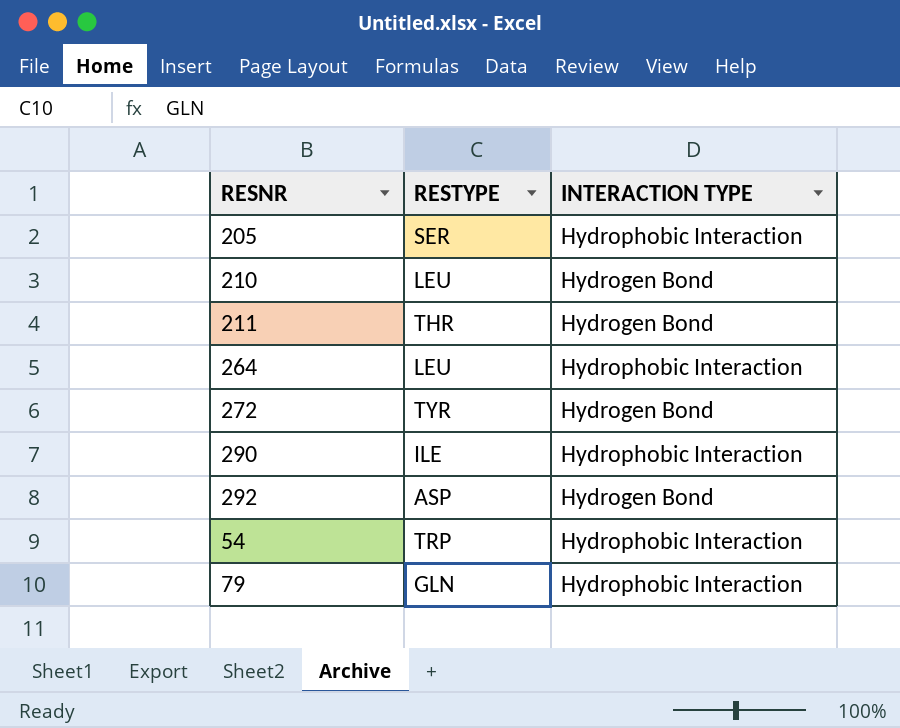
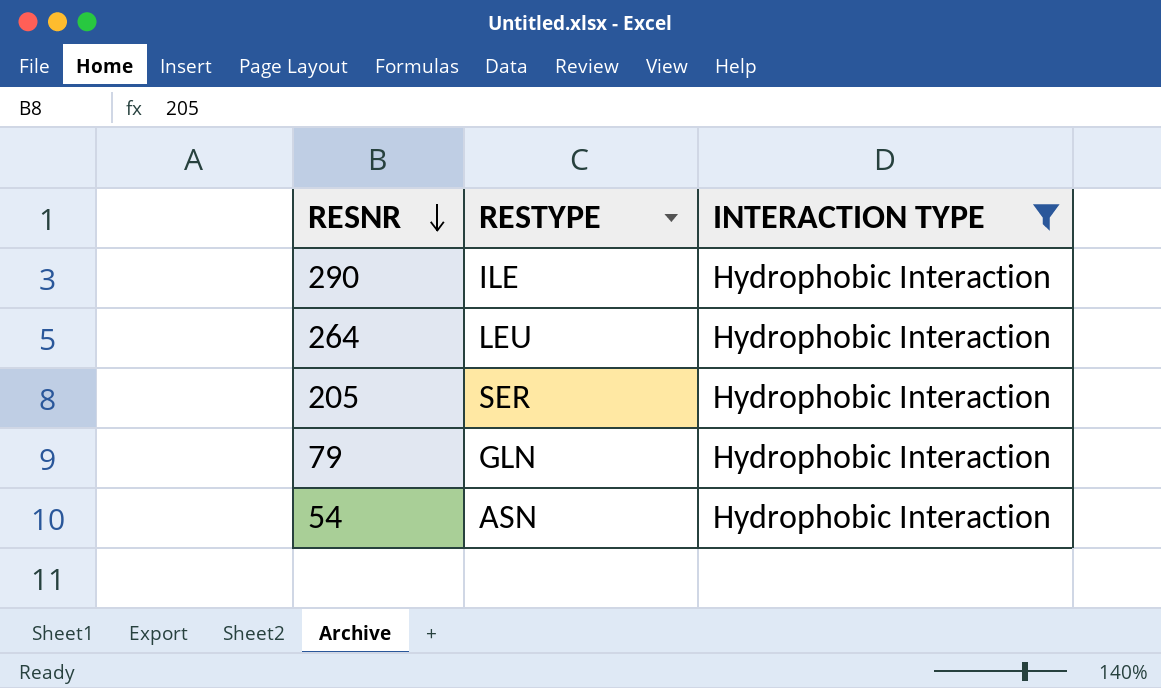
filter: none -> INTERACTION TYPE = Hydrophobic Interaction
row order: none -> RESNR descending
54 | RESTYPE: TRP -> ASN

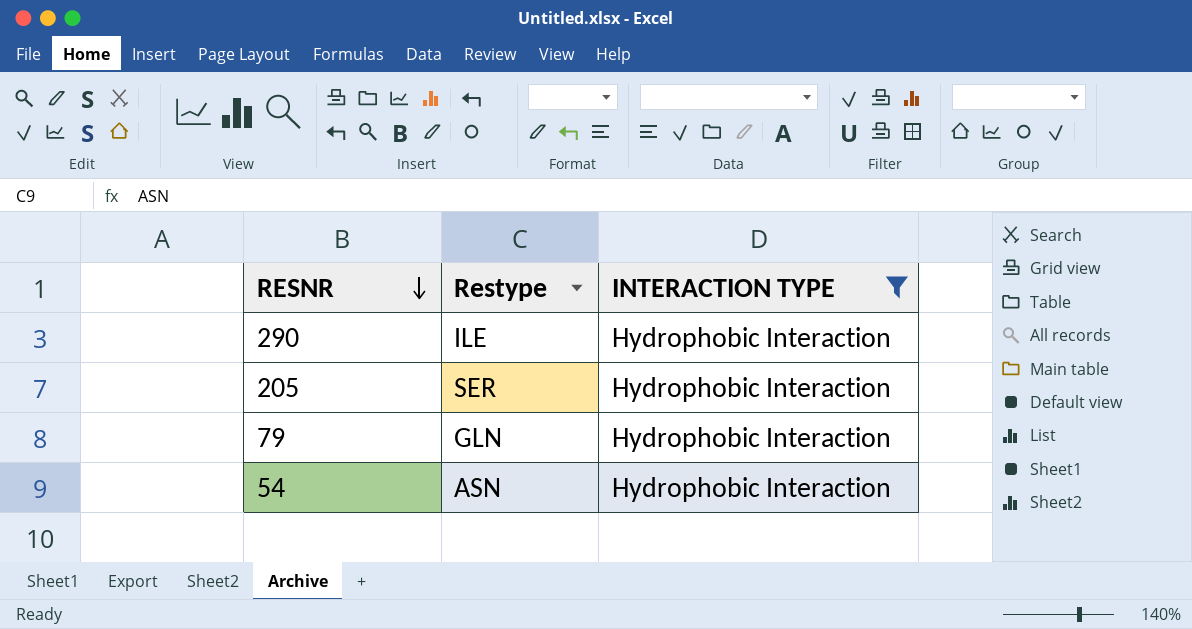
column name: RESTYPE -> Restype
row 264: LEU | Hydrophobic Interaction -> none

